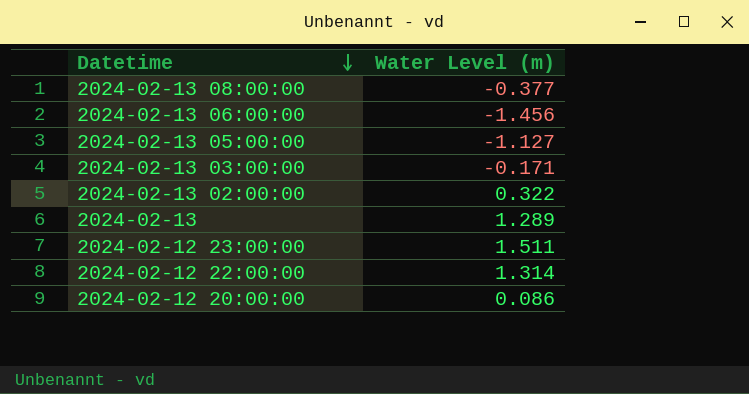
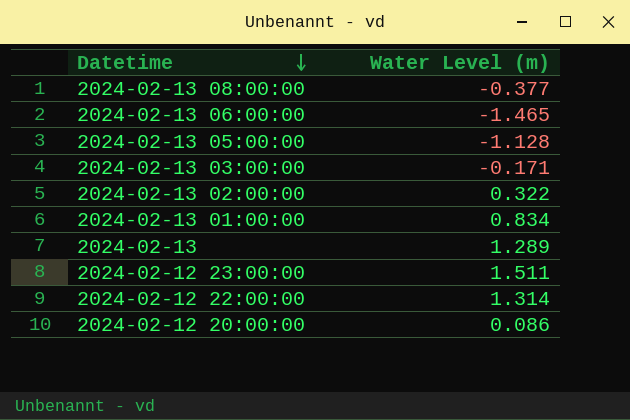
2024-02-13 06:00:00 | Water Level (m): -1.456 -> -1.465
2024-02-13 05:00:00 | Water Level (m): -1.127 -> -1.128
row 2024-02-13 01:00:00: none -> 0.834

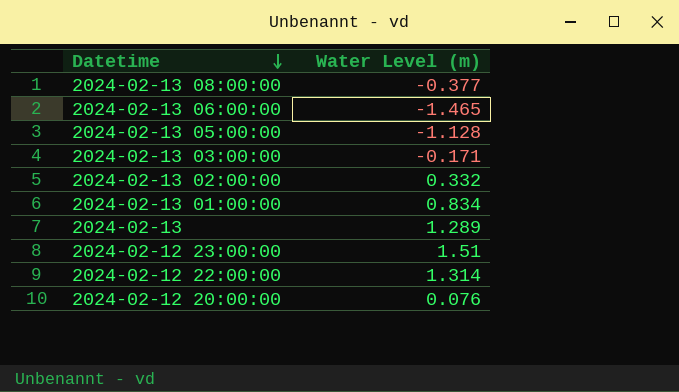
2024-02-13 02:00:00 | Water Level (m): 0.322 -> 0.332
2024-02-12 23:00:00 | Water Level (m): 1.511 -> 1.51
2024-02-12 20:00:00 | Water Level (m): 0.086 -> 0.076

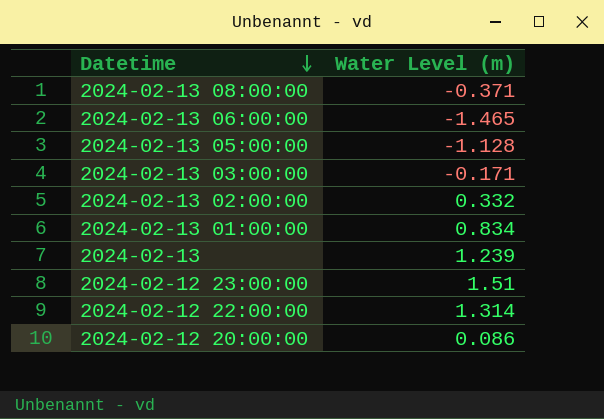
2024-02-13 08:00:00 | Water Level (m): -0.377 -> -0.371
2024-02-13 | Water Level (m): 1.289 -> 1.239
2024-02-12 20:00:00 | Water Level (m): 0.076 -> 0.086

